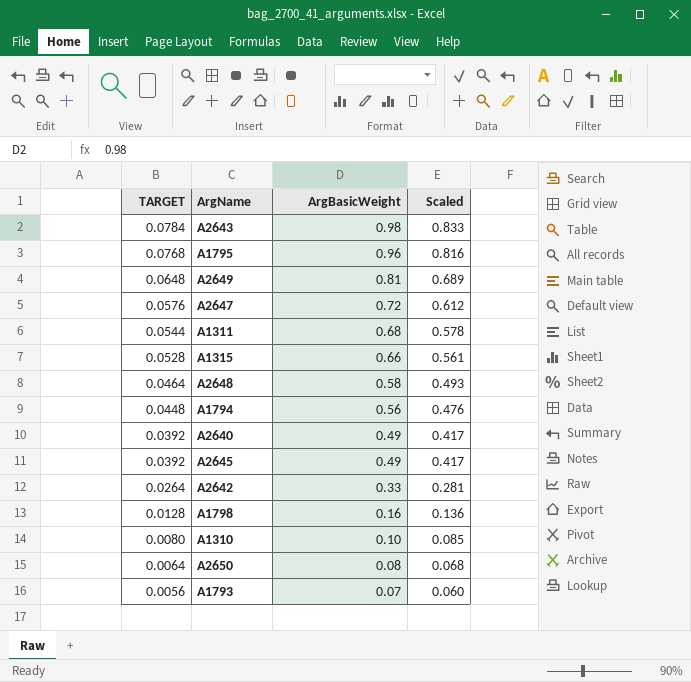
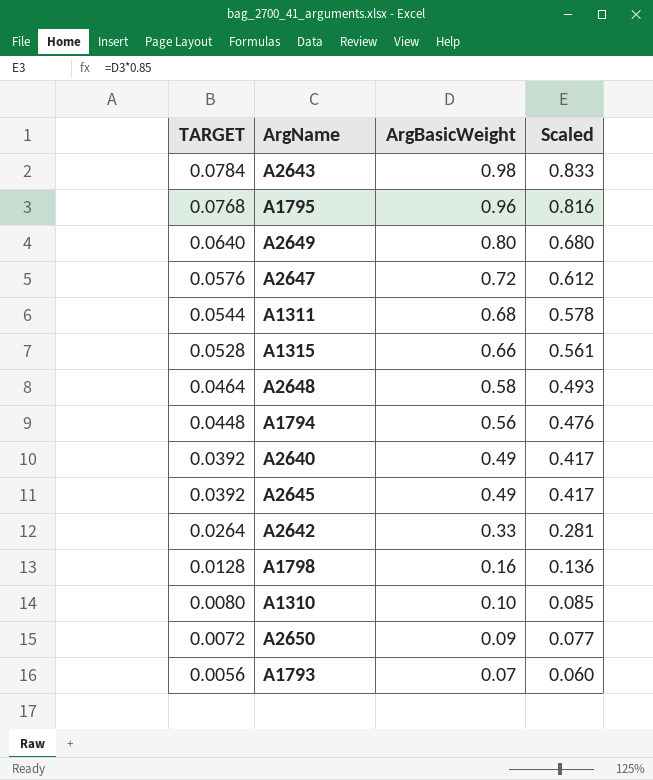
A2649 | TARGET: 0.0648 -> 0.0640
A2649 | ArgBasicWeight: 0.81 -> 0.80
A2649 | Scaled: 0.689 -> 0.680
A2650 | TARGET: 0.0064 -> 0.0072
A2650 | ArgBasicWeight: 0.08 -> 0.09
A2650 | Scaled: 0.068 -> 0.077

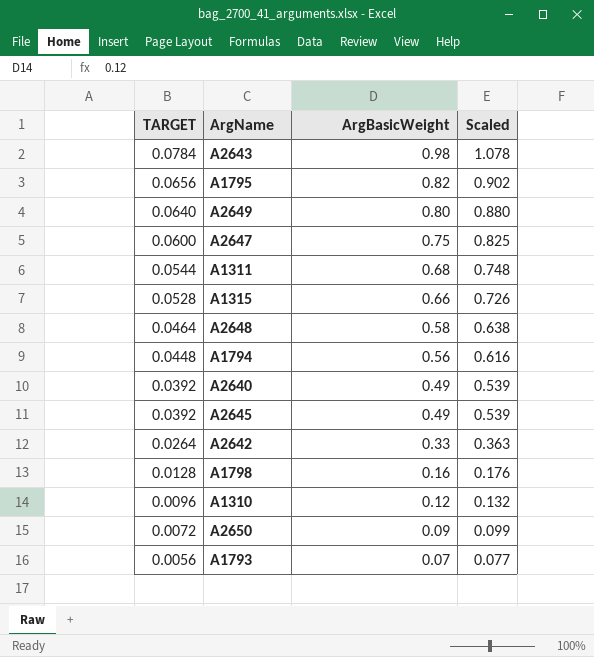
column Scaled | formula: [ArgBasicWeight] * 0.85 -> [ArgBasicWeight] * 1.1
A1795 | TARGET: 0.0768 -> 0.0656
A1795 | ArgBasicWeight: 0.96 -> 0.82
A2647 | TARGET: 0.0576 -> 0.0600
A2647 | ArgBasicWeight: 0.72 -> 0.75
A1310 | TARGET: 0.0080 -> 0.0096
A1310 | ArgBasicWeight: 0.10 -> 0.12

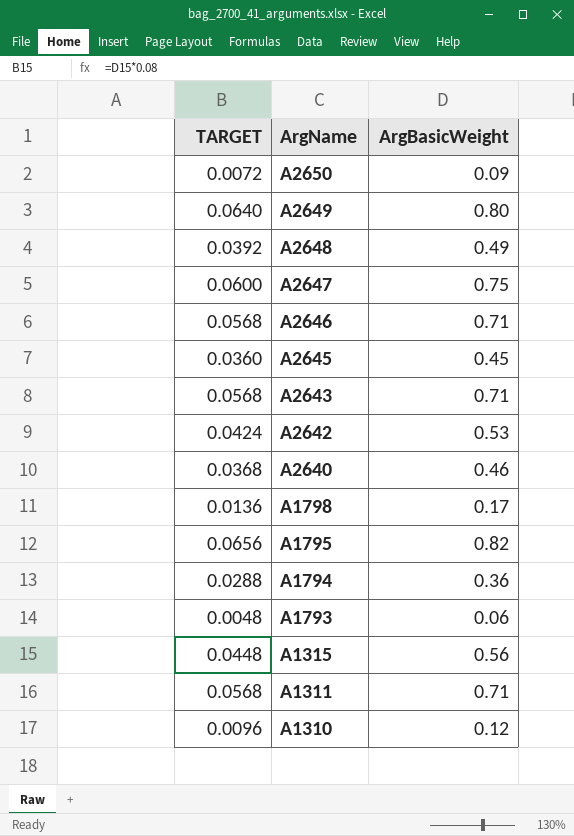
row order: TARGET descending -> ArgName descending
column Scaled | formula: [ArgBasicWeight] * 1.1 -> none
A2648 | TARGET: 0.0464 -> 0.0392
A2648 | ArgBasicWeight: 0.58 -> 0.49
row A2646: none -> 0.0568 | 0.71
A2645 | TARGET: 0.0392 -> 0.0360
A2645 | ArgBasicWeight: 0.49 -> 0.45
A2643 | TARGET: 0.0784 -> 0.0568
A2643 | ArgBasicWeight: 0.98 -> 0.71
A2642 | TARGET: 0.0264 -> 0.0424
A2642 | ArgBasicWeight: 0.33 -> 0.53
A2640 | TARGET: 0.0392 -> 0.0368
A2640 | ArgBasicWeight: 0.49 -> 0.46
A1798 | TARGET: 0.0128 -> 0.0136
A1798 | ArgBasicWeight: 0.16 -> 0.17
A1794 | TARGET: 0.0448 -> 0.0288
A1794 | ArgBasicWeight: 0.56 -> 0.36
A1793 | TARGET: 0.0056 -> 0.0048
A1793 | ArgBasicWeight: 0.07 -> 0.06
A1315 | TARGET: 0.0528 -> 0.0448
A1315 | ArgBasicWeight: 0.66 -> 0.56
A1311 | TARGET: 0.0544 -> 0.0568
A1311 | ArgBasicWeight: 0.68 -> 0.71

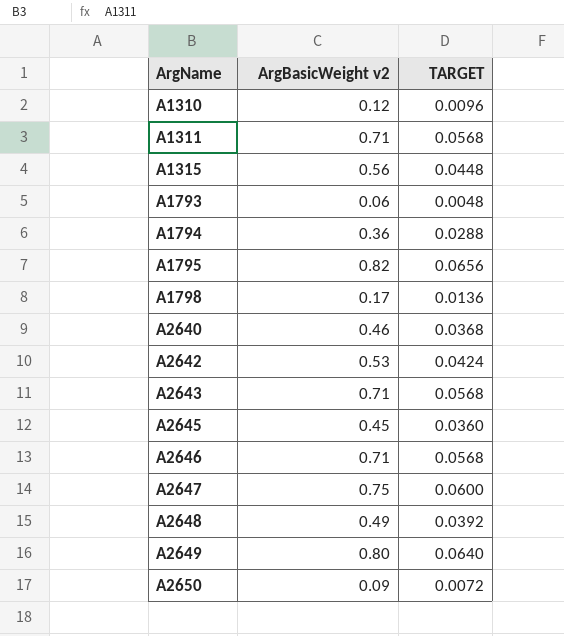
row order: ArgName descending -> ArgName ascending
column name: ArgBasicWeight -> ArgBasicWeight v2
column TARGET | position: 1 -> 3

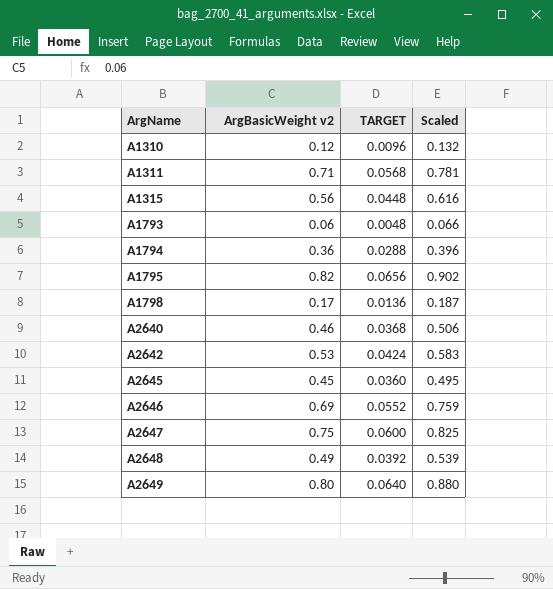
column Scaled | formula: none -> [ArgBasicWeight v2] * 1.1
row A2643: 0.71 | 0.0568 -> none
row A2650: 0.09 | 0.0072 -> none
A2646 | ArgBasicWeight v2: 0.71 -> 0.69
A2646 | TARGET: 0.0568 -> 0.0552

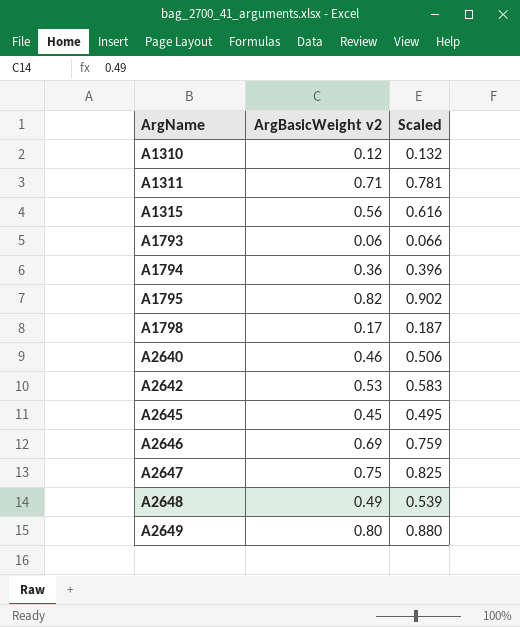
column TARGET | formula: [ArgBasicWeight v2] * 0.08 -> none

